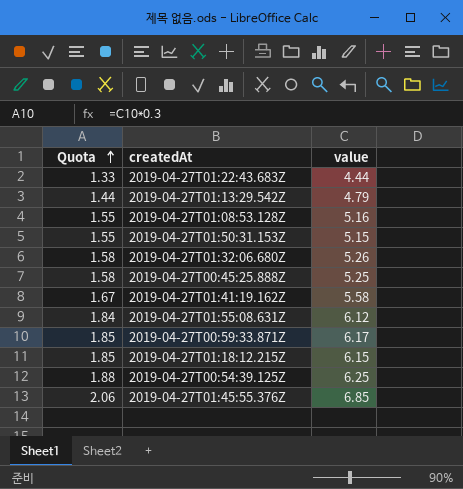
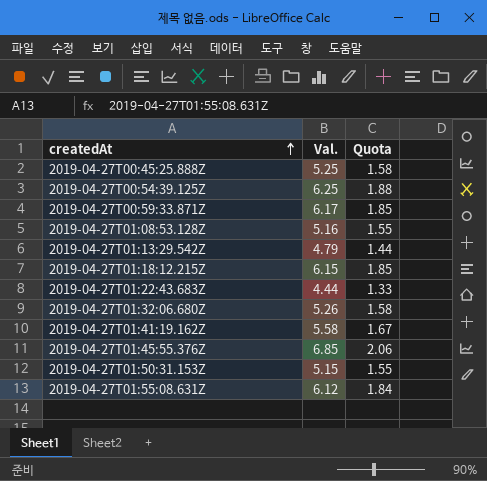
row order: Quota ascending -> createdAt ascending
column name: value -> Val.
column Quota | position: 1 -> 3

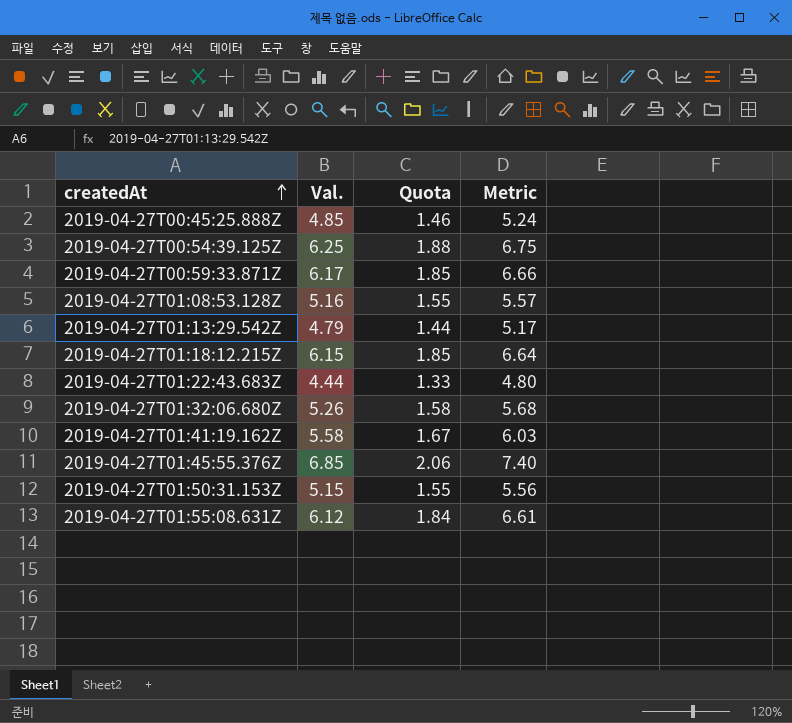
column Metric | formula: none -> [Val.] * 1.08
2019-04-27T00:45:25.888Z | Val.: 5.25 -> 4.85
2019-04-27T00:45:25.888Z | Quota: 1.58 -> 1.46

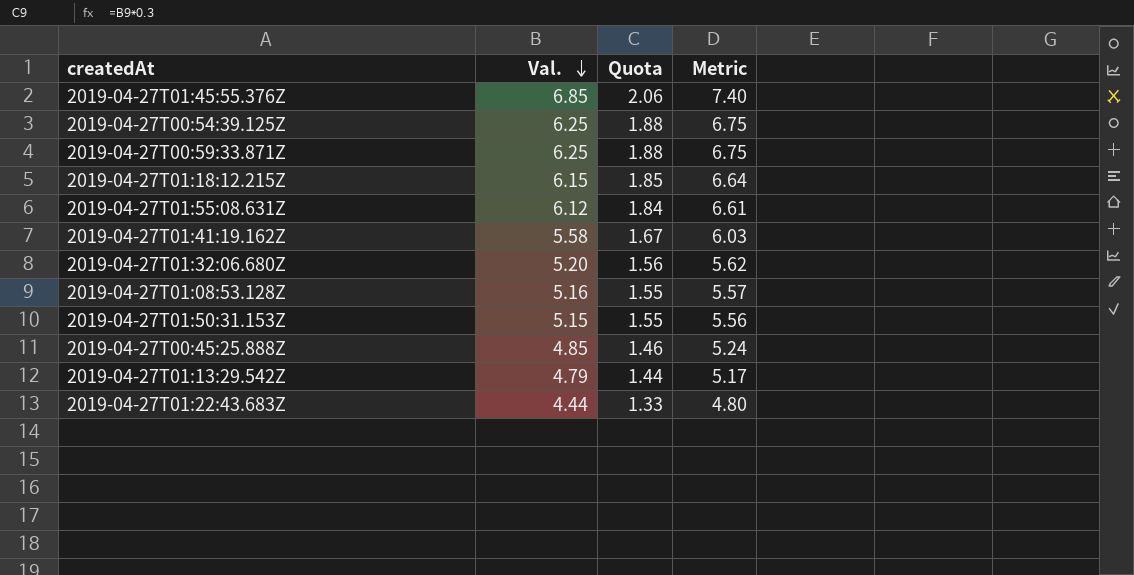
row order: createdAt ascending -> Val. descending
2019-04-27T00:59:33.871Z | Val.: 6.17 -> 6.25
2019-04-27T00:59:33.871Z | Quota: 1.85 -> 1.88
2019-04-27T00:59:33.871Z | Metric: 6.66 -> 6.75
2019-04-27T01:32:06.680Z | Val.: 5.26 -> 5.20
2019-04-27T01:32:06.680Z | Quota: 1.58 -> 1.56
2019-04-27T01:32:06.680Z | Metric: 5.68 -> 5.62

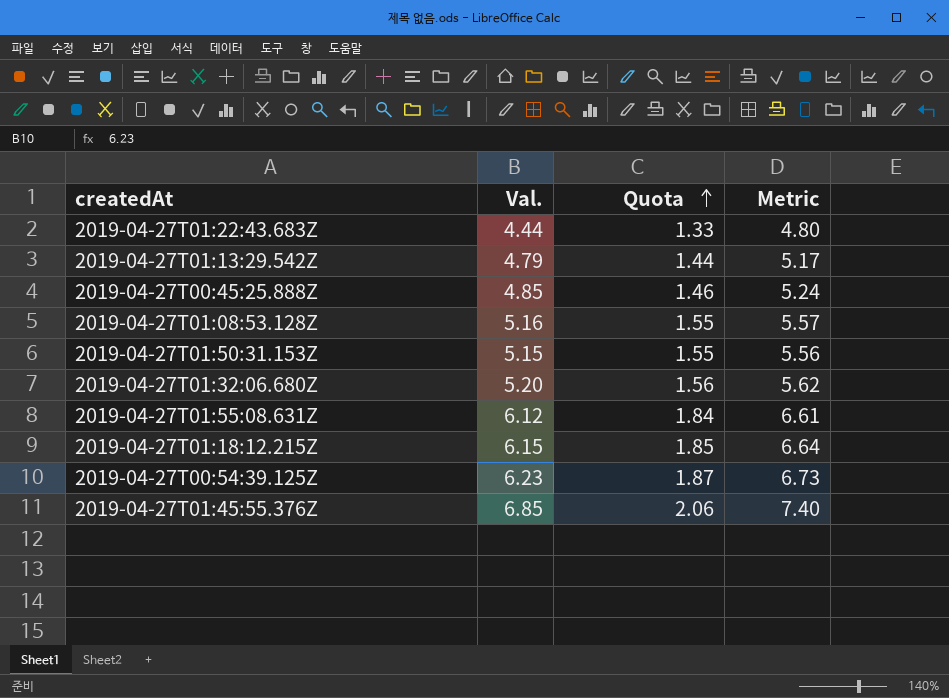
row order: Val. descending -> Quota ascending
row 2019-04-27T00:59:33.871Z: 6.25 | 1.88 | 6.75 -> none
row 2019-04-27T01:41:19.162Z: 5.58 | 1.67 | 6.03 -> none
2019-04-27T00:54:39.125Z | Val.: 6.25 -> 6.23
2019-04-27T00:54:39.125Z | Quota: 1.88 -> 1.87
2019-04-27T00:54:39.125Z | Metric: 6.75 -> 6.73

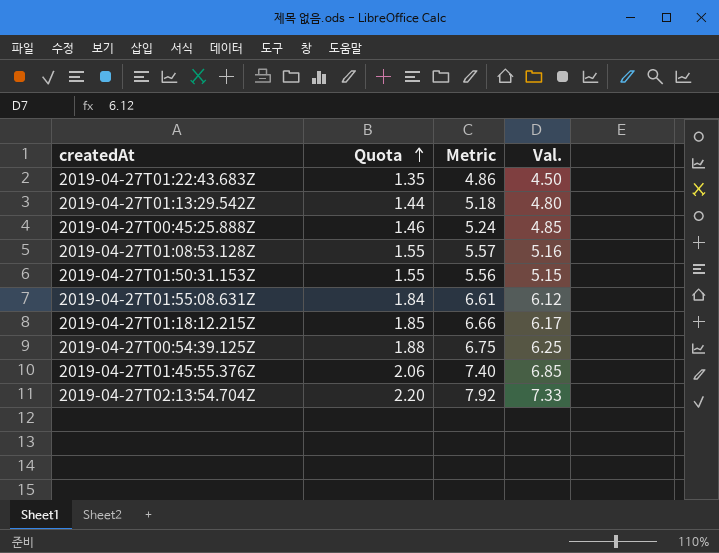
column Val. | position: 2 -> 4
row 2019-04-27T01:32:06.680Z: 5.20 | 1.56 | 5.62 -> none
2019-04-27T01:22:43.683Z | Quota: 1.33 -> 1.35
2019-04-27T01:22:43.683Z | Metric: 4.80 -> 4.86
2019-04-27T01:22:43.683Z | Val.: 4.44 -> 4.50
2019-04-27T01:13:29.542Z | Metric: 5.17 -> 5.18
2019-04-27T01:13:29.542Z | Val.: 4.79 -> 4.80
2019-04-27T01:18:12.215Z | Metric: 6.64 -> 6.66
2019-04-27T01:18:12.215Z | Val.: 6.15 -> 6.17
2019-04-27T00:54:39.125Z | Quota: 1.87 -> 1.88
2019-04-27T00:54:39.125Z | Metric: 6.73 -> 6.75
2019-04-27T00:54:39.125Z | Val.: 6.23 -> 6.25
row 2019-04-27T02:13:54.704Z: none -> 2.20 | 7.92 | 7.33

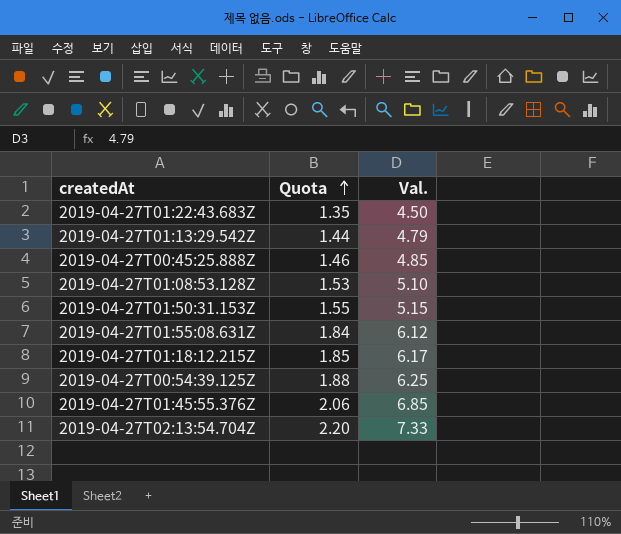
column Metric | formula: [Val.] * 1.08 -> none
2019-04-27T01:13:29.542Z | Val.: 4.80 -> 4.79
2019-04-27T01:08:53.128Z | Quota: 1.55 -> 1.53
2019-04-27T01:08:53.128Z | Val.: 5.16 -> 5.10

